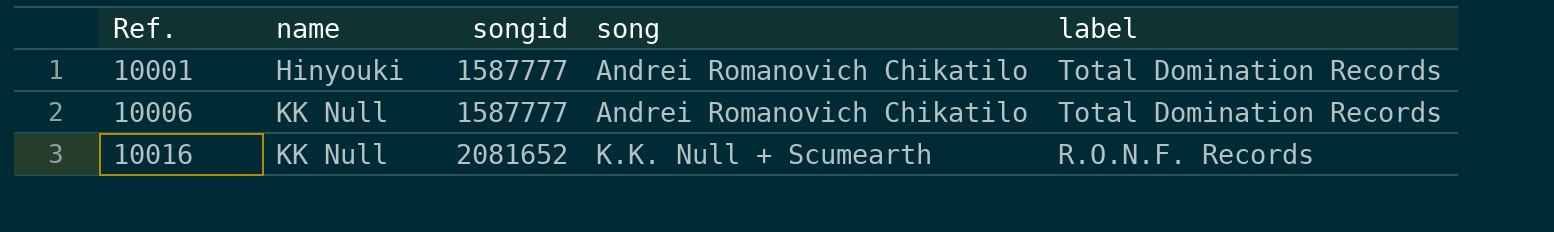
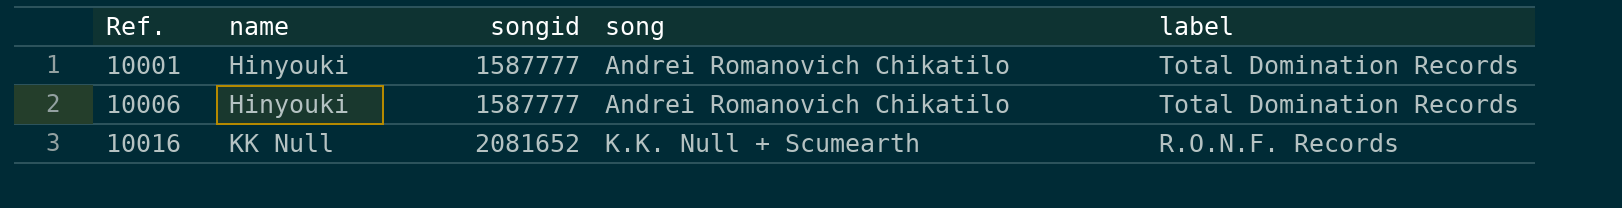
10006 | name: KK Null -> Hinyouki

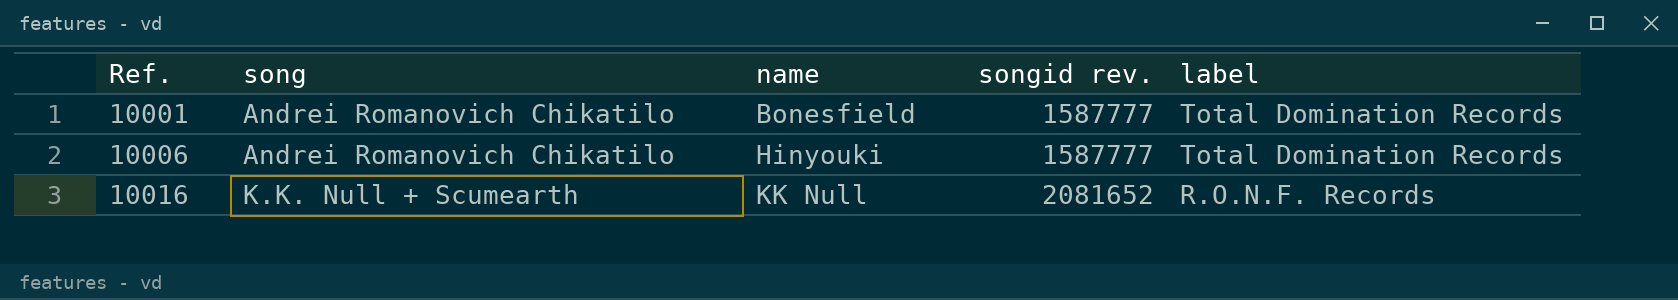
column song | position: 4 -> 2
column name: songid -> songid rev.
10001 | name: Hinyouki -> Bonesfield

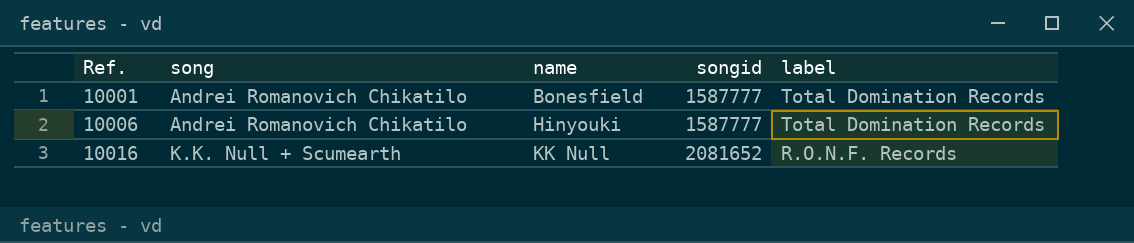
column name: songid rev. -> songid

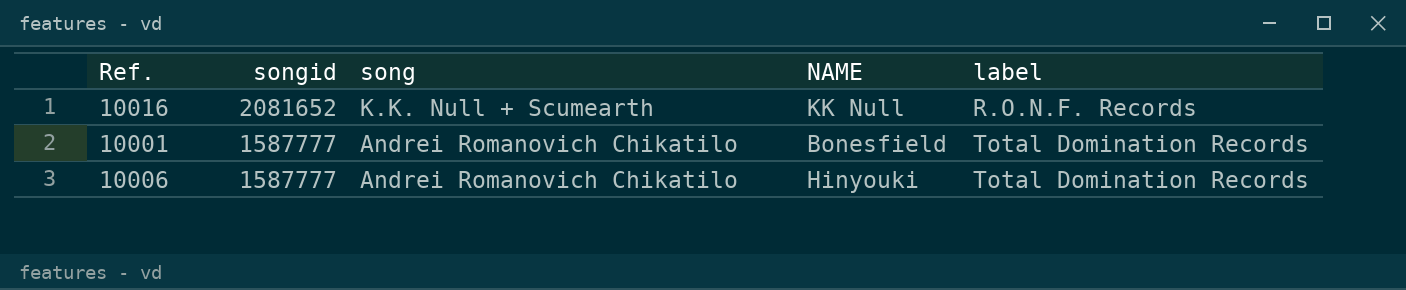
row order: Ref. ascending -> songid descending
column songid | position: 4 -> 2
column name: name -> NAME

